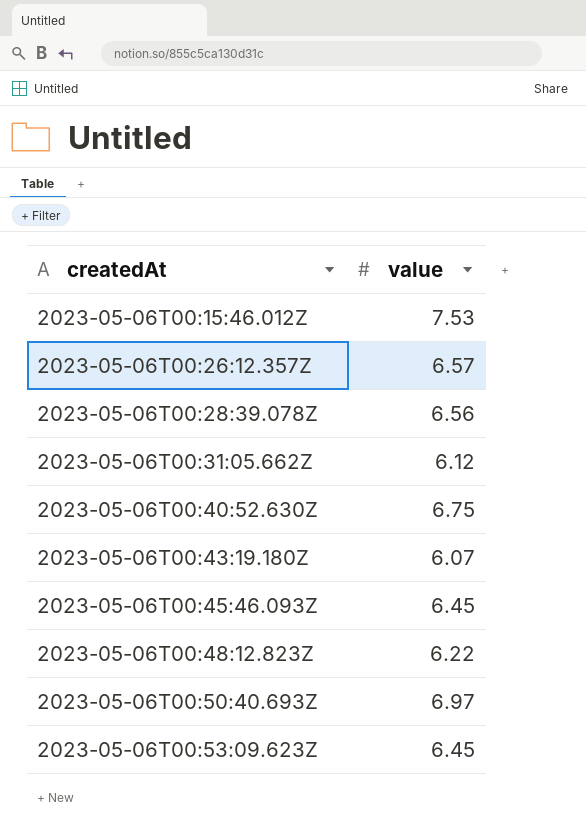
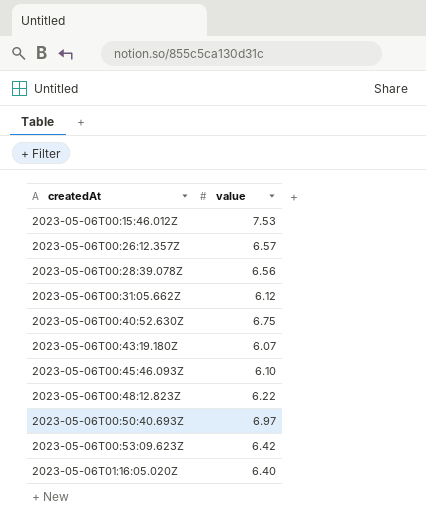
2023-05-06T00:45:46.093Z | value: 6.45 -> 6.10
2023-05-06T00:53:09.623Z | value: 6.45 -> 6.42
row 2023-05-06T01:16:05.020Z: none -> 6.40

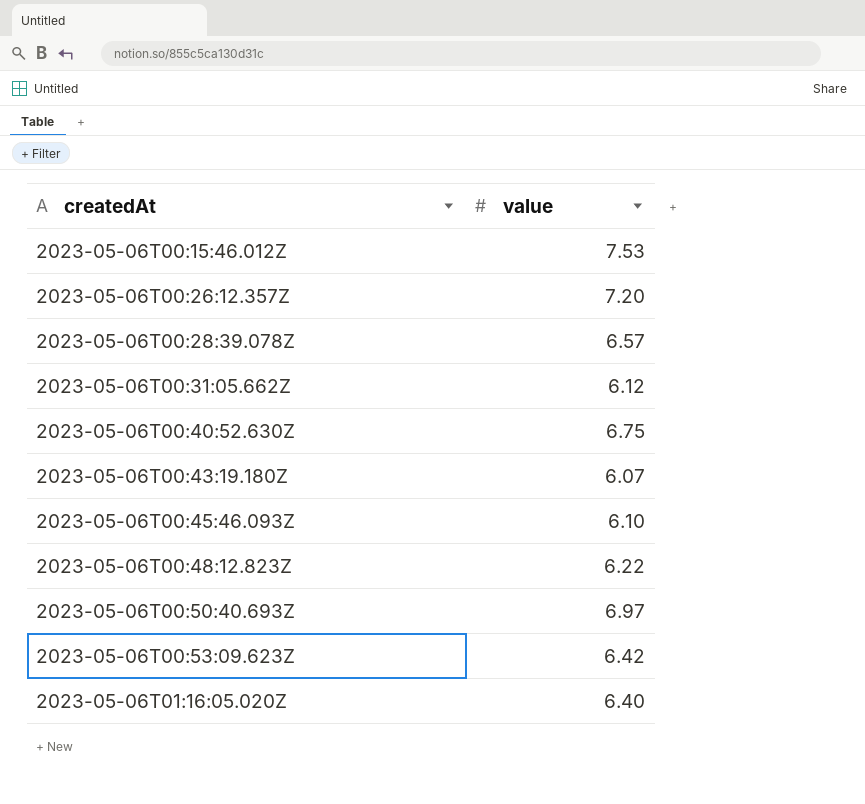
2023-05-06T00:26:12.357Z | value: 6.57 -> 7.20
2023-05-06T00:28:39.078Z | value: 6.56 -> 6.57

